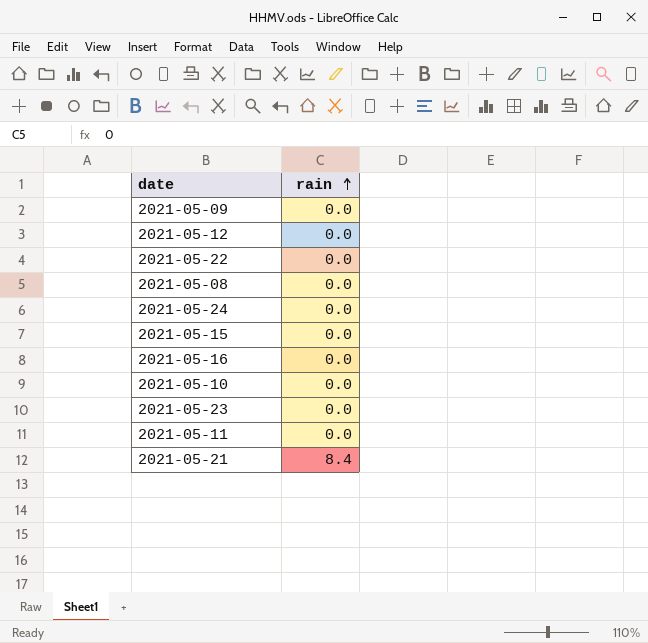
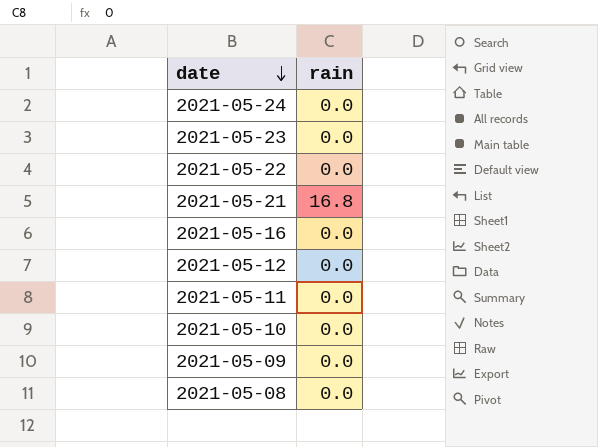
row order: rain ascending -> date descending
row 2021-05-15: 0.0 -> none
2021-05-21 | rain: 8.4 -> 16.8

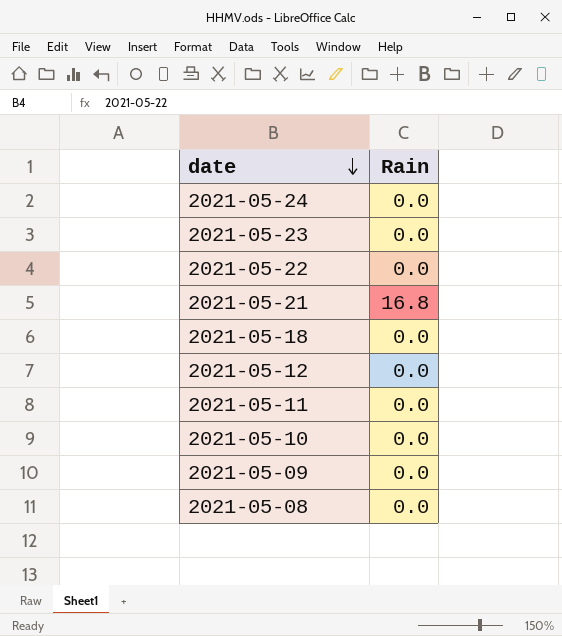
column name: rain -> Rain
row 2021-05-16: 0.0 -> none
row 2021-05-18: none -> 0.0

